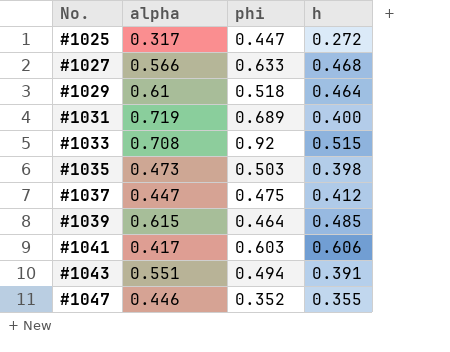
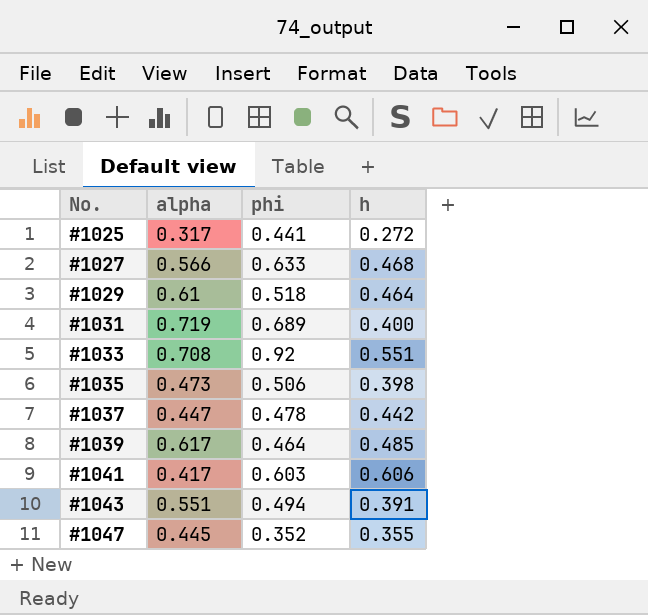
#1025 | phi: 0.447 -> 0.441
#1033 | h: 0.515 -> 0.551
#1035 | phi: 0.503 -> 0.506
#1037 | phi: 0.475 -> 0.478
#1037 | h: 0.412 -> 0.442
#1039 | alpha: 0.615 -> 0.617
#1047 | alpha: 0.446 -> 0.445

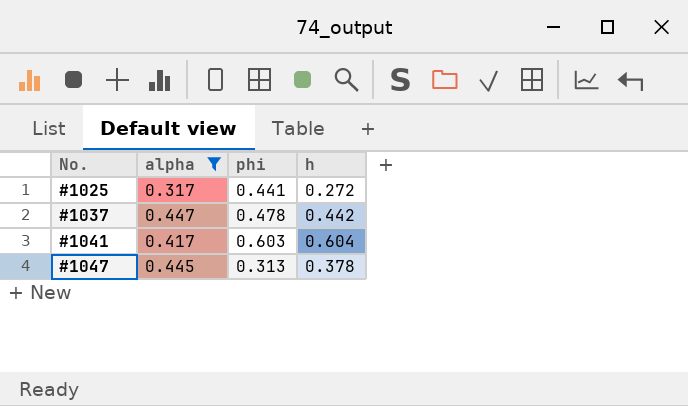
filter: none -> alpha <= 0.447
#1041 | h: 0.606 -> 0.604
#1047 | phi: 0.352 -> 0.313
#1047 | h: 0.355 -> 0.378

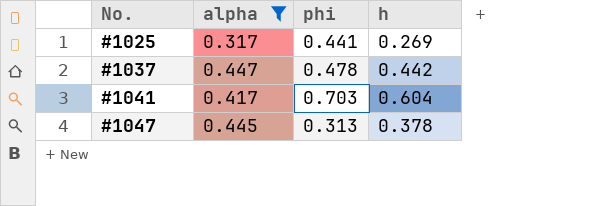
#1025 | h: 0.272 -> 0.269
#1041 | phi: 0.603 -> 0.703

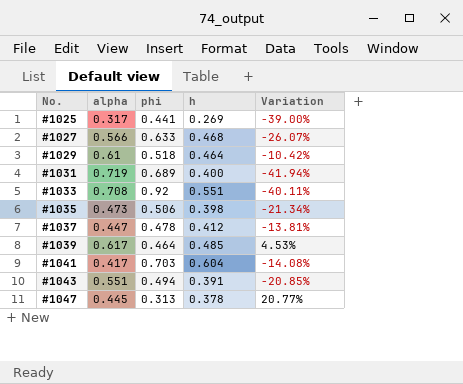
filter: alpha <= 0.447 -> none
column Variation | formula: none -> ([h] - [phi]) / [phi]
#1037 | h: 0.442 -> 0.412

